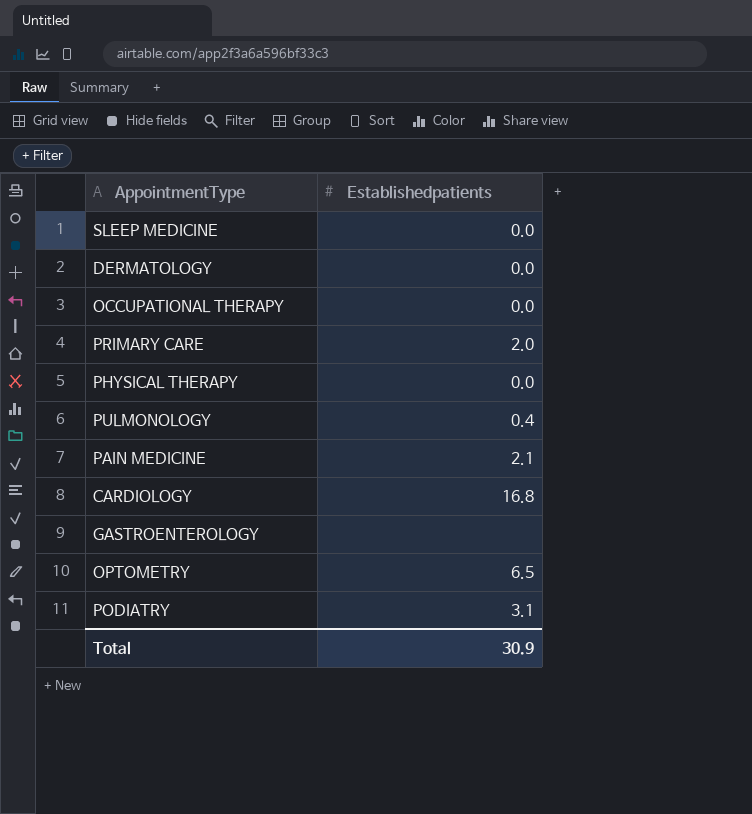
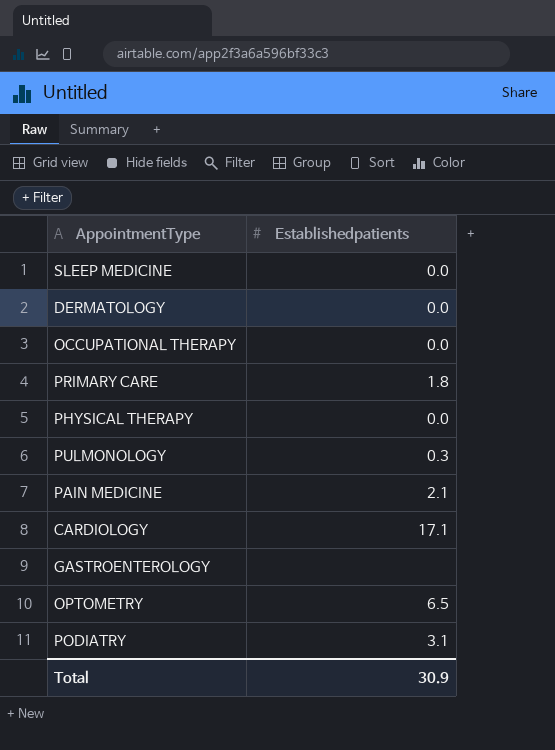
PRIMARY CARE | Establishedpatients: 2.0 -> 1.8
PULMONOLOGY | Establishedpatients: 0.4 -> 0.3
CARDIOLOGY | Establishedpatients: 16.8 -> 17.1

